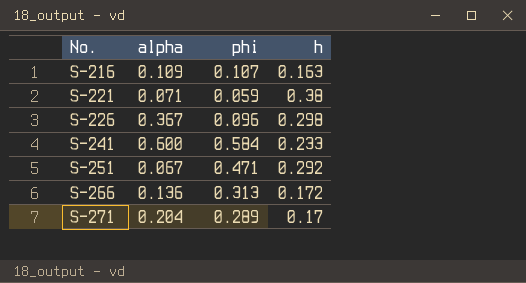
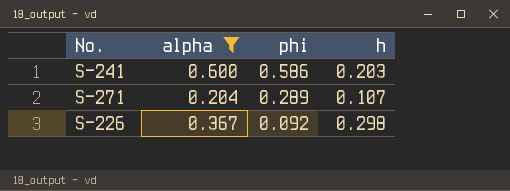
filter: none -> alpha >= 0.204
row order: No. ascending -> phi descending
S-241 | phi: 0.584 -> 0.586
S-241 | h: 0.233 -> 0.203
S-271 | h: 0.17 -> 0.107
S-226 | phi: 0.096 -> 0.092

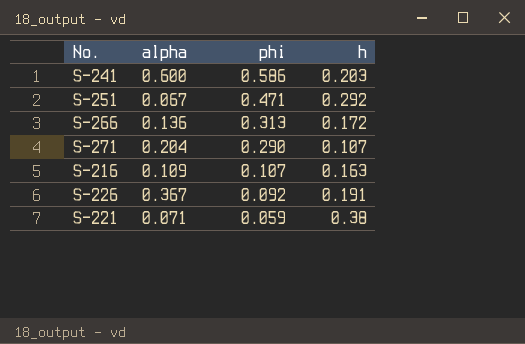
filter: alpha >= 0.204 -> none
S-271 | phi: 0.289 -> 0.290
S-226 | h: 0.298 -> 0.191

